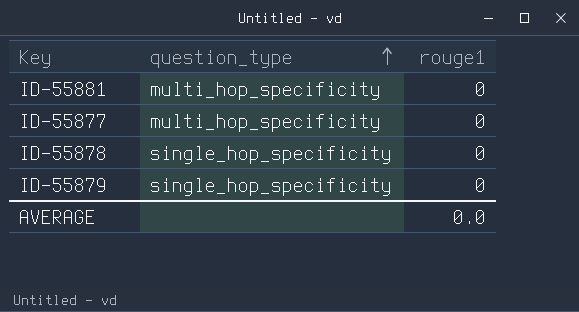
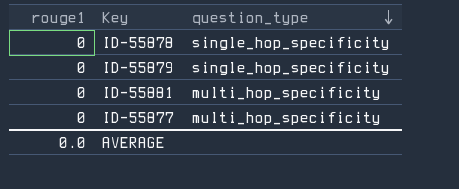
row order: question_type ascending -> question_type descending
column rouge1 | position: 3 -> 1

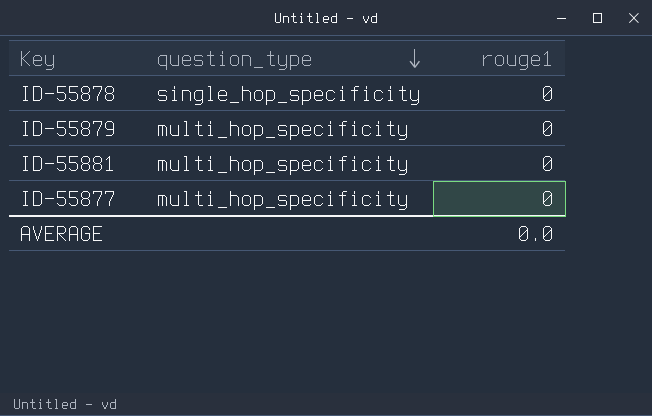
column rouge1 | position: 1 -> 3
ID-55879 | question_type: single_hop_specificity -> multi_hop_specificity

